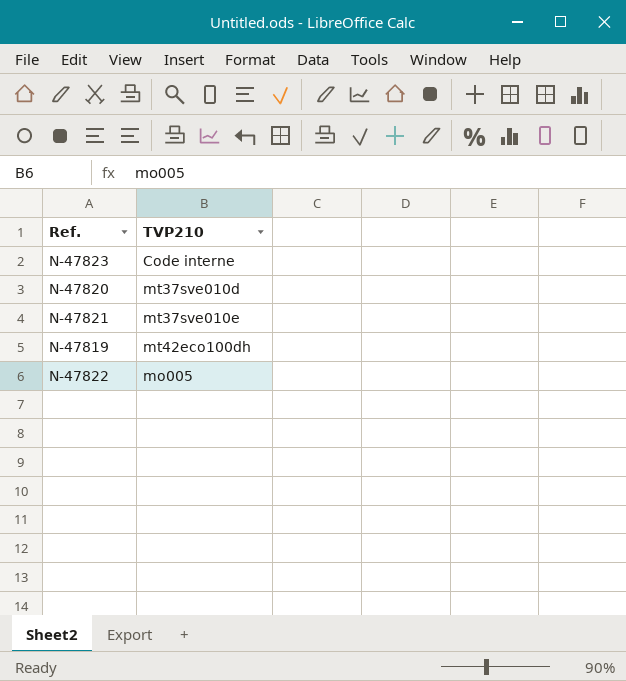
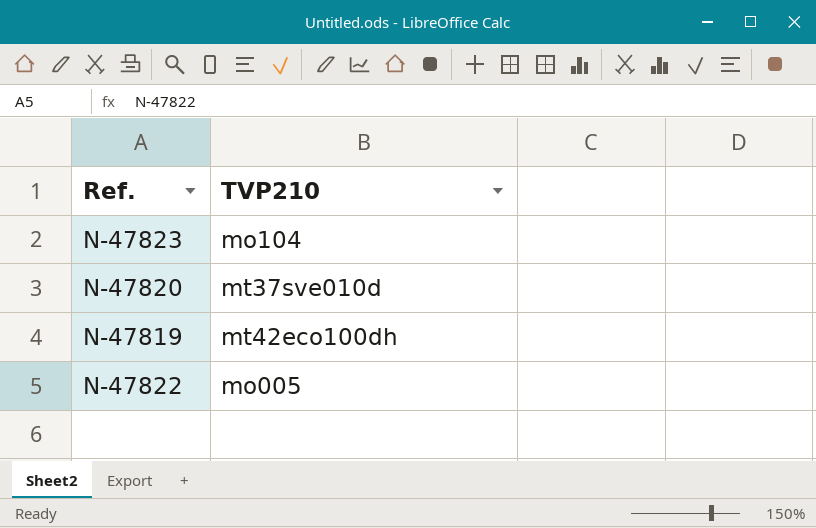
row N-47821: mt37sve010e -> none
N-47823 | TVP210: Code interne -> mo104

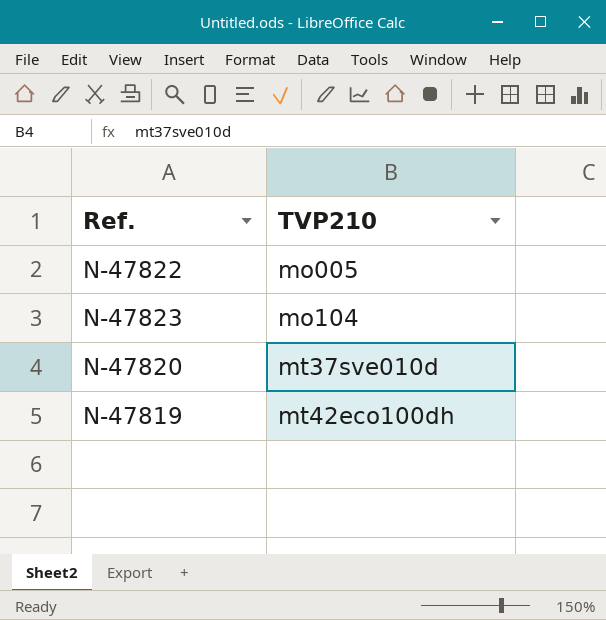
row order: none -> TVP210 ascending

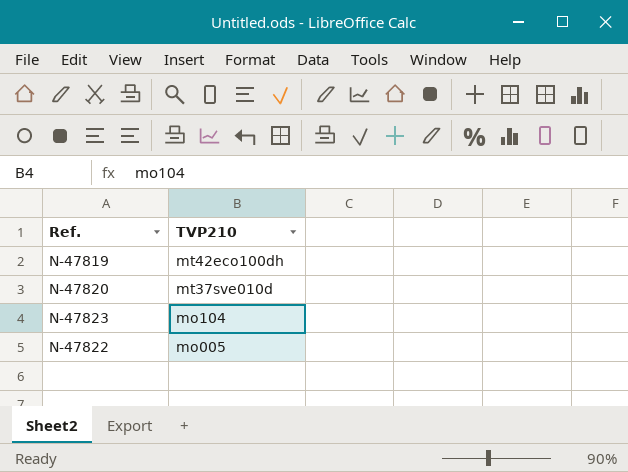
row order: TVP210 ascending -> TVP210 descending

